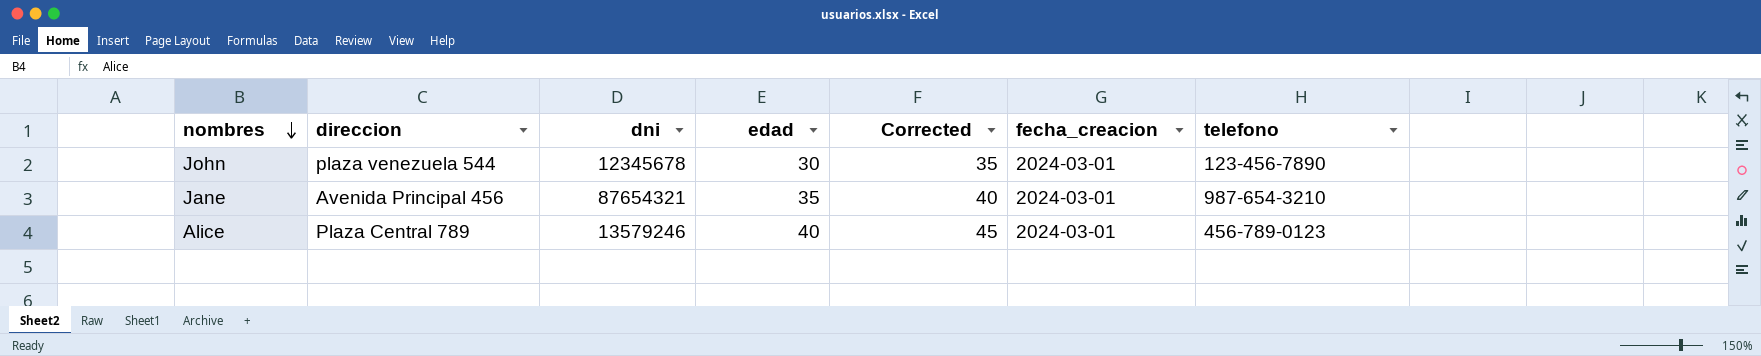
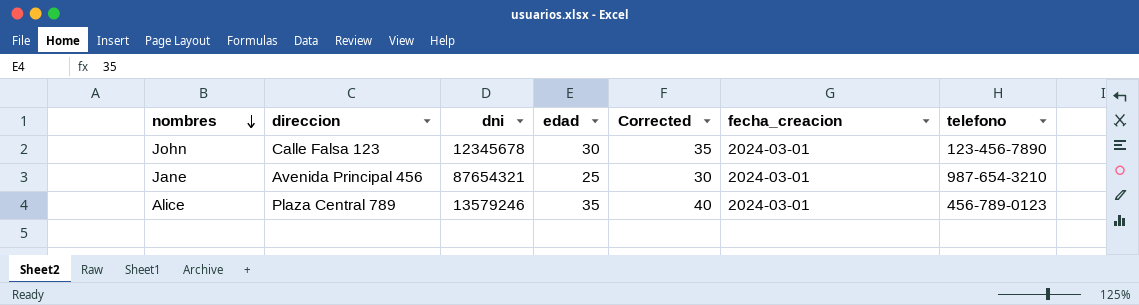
John | direccion: plaza venezuela 544 -> Calle Falsa 123
Jane | edad: 35 -> 25
Jane | Corrected: 40 -> 30
Alice | edad: 40 -> 35
Alice | Corrected: 45 -> 40

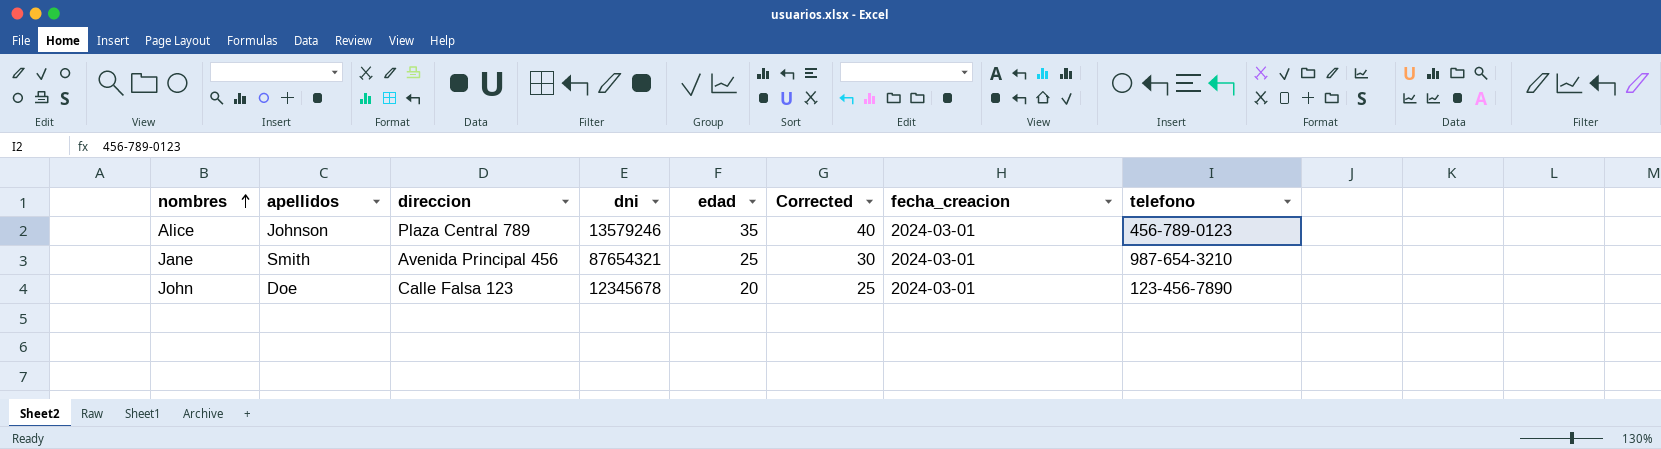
row order: nombres descending -> nombres ascending
column apellidos | position: none -> 2
John | edad: 30 -> 20
John | Corrected: 35 -> 25

